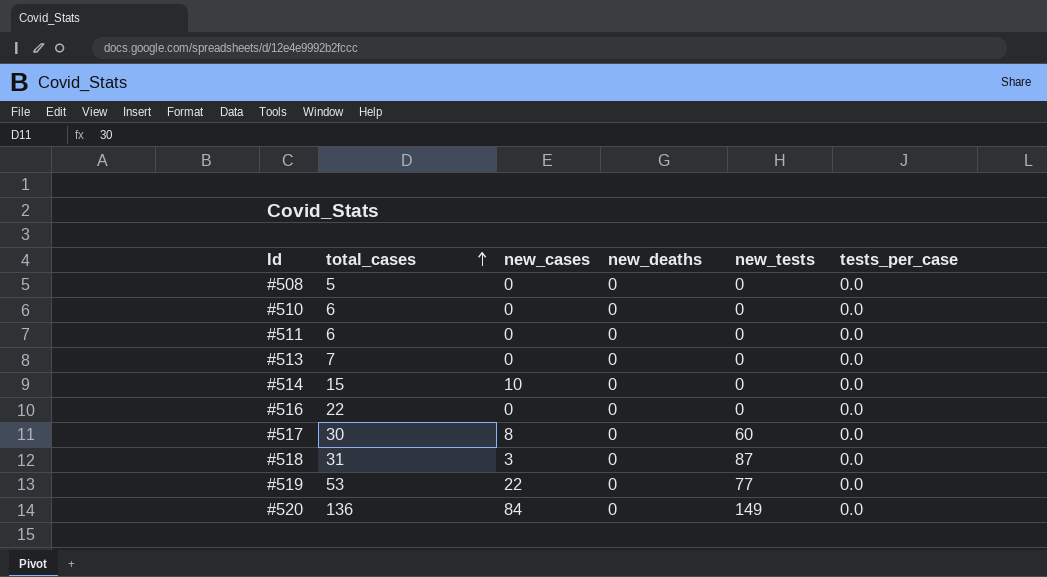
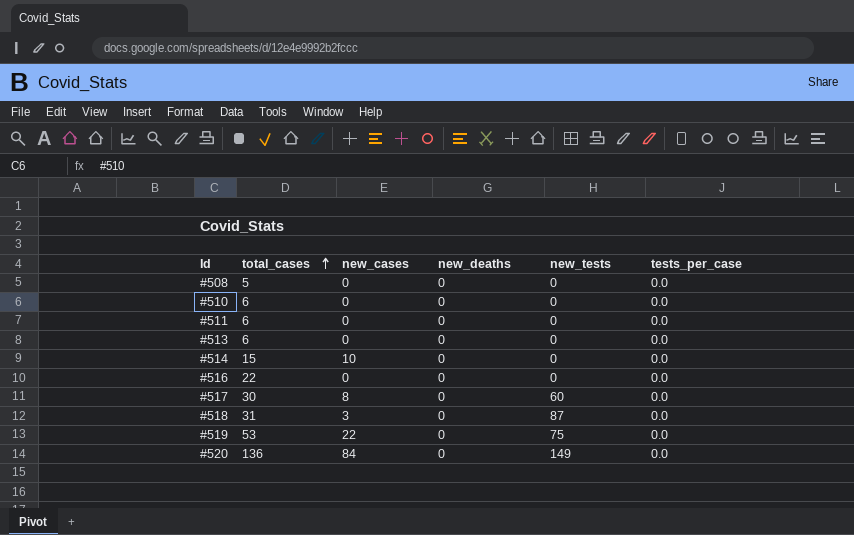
#513 | total_cases: 7 -> 6
#519 | new_tests: 77 -> 75

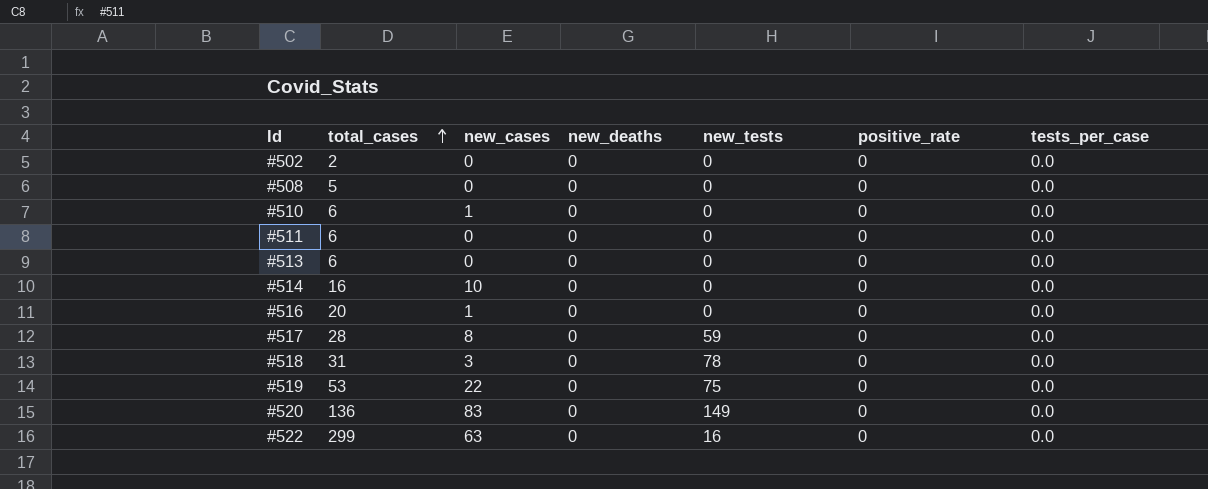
column positive_rate | position: none -> 6
row #502: none -> 2 | 0 | 0 | 0 | 0 | 0.0
#510 | new_cases: 0 -> 1
#514 | total_cases: 15 -> 16
#516 | total_cases: 22 -> 20
#516 | new_cases: 0 -> 1
#517 | total_cases: 30 -> 28
#517 | new_tests: 60 -> 59
#518 | new_tests: 87 -> 78
#520 | new_cases: 84 -> 83
row #522: none -> 299 | 63 | 0 | 16 | 0 | 0.0

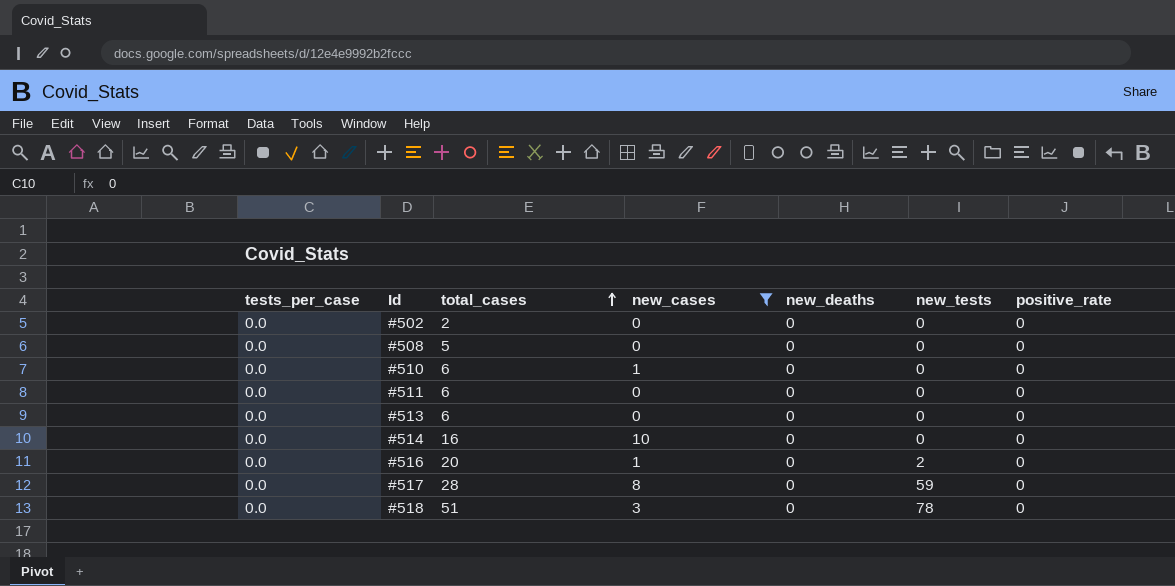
filter: none -> new_cases <= 10
column tests_per_case | position: 7 -> 1
#516 | new_tests: 0 -> 2
#518 | total_cases: 31 -> 51

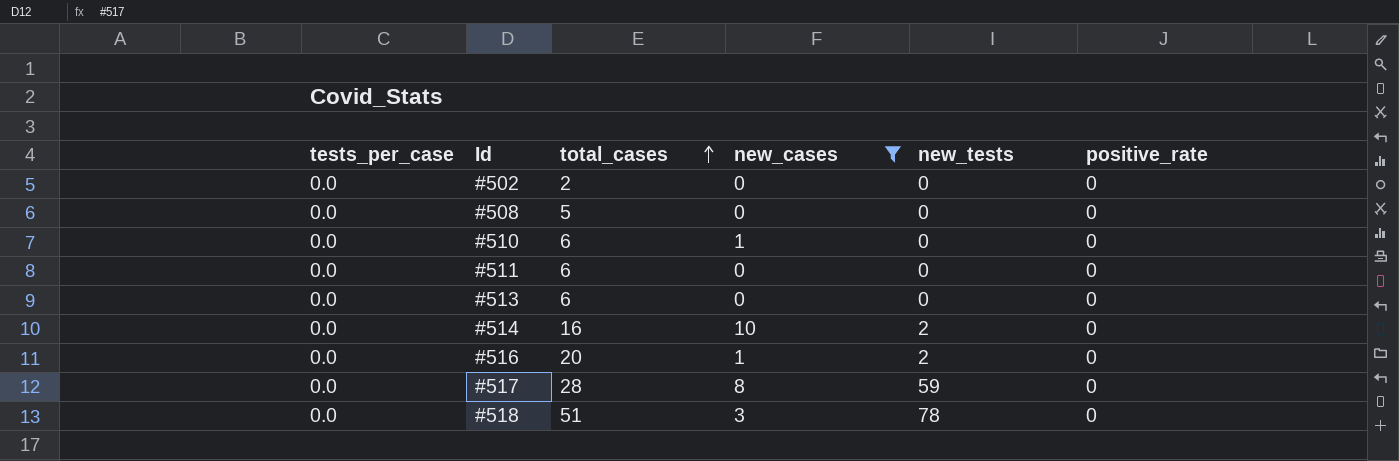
column new_deaths | position: 5 -> none
#514 | new_tests: 0 -> 2

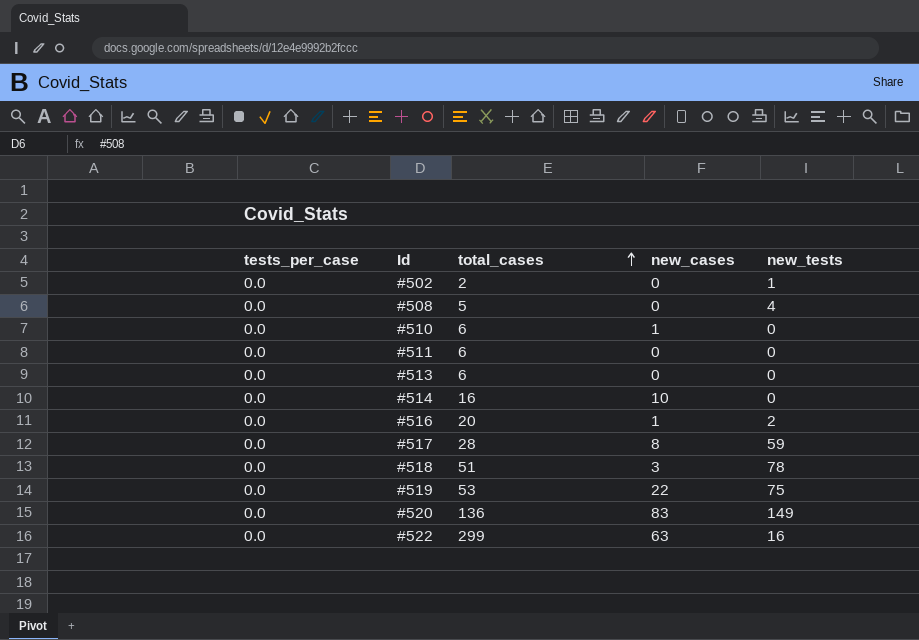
filter: new_cases <= 10 -> none
column positive_rate | position: 6 -> none
#502 | new_tests: 0 -> 1
#508 | new_tests: 0 -> 4
#514 | new_tests: 2 -> 0

